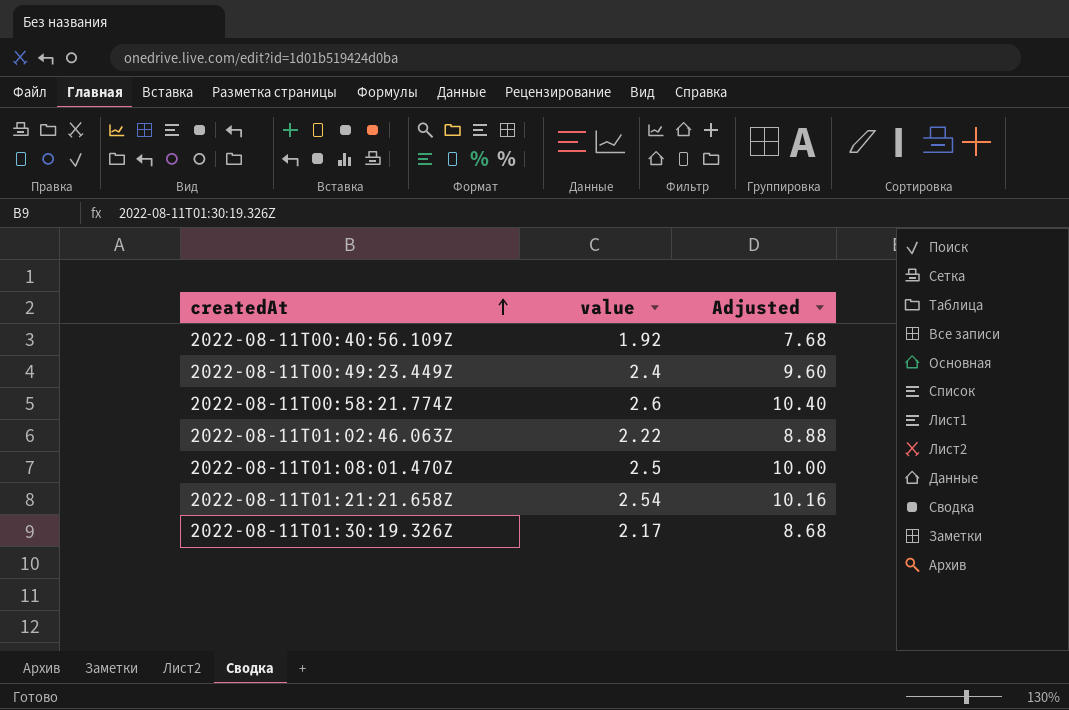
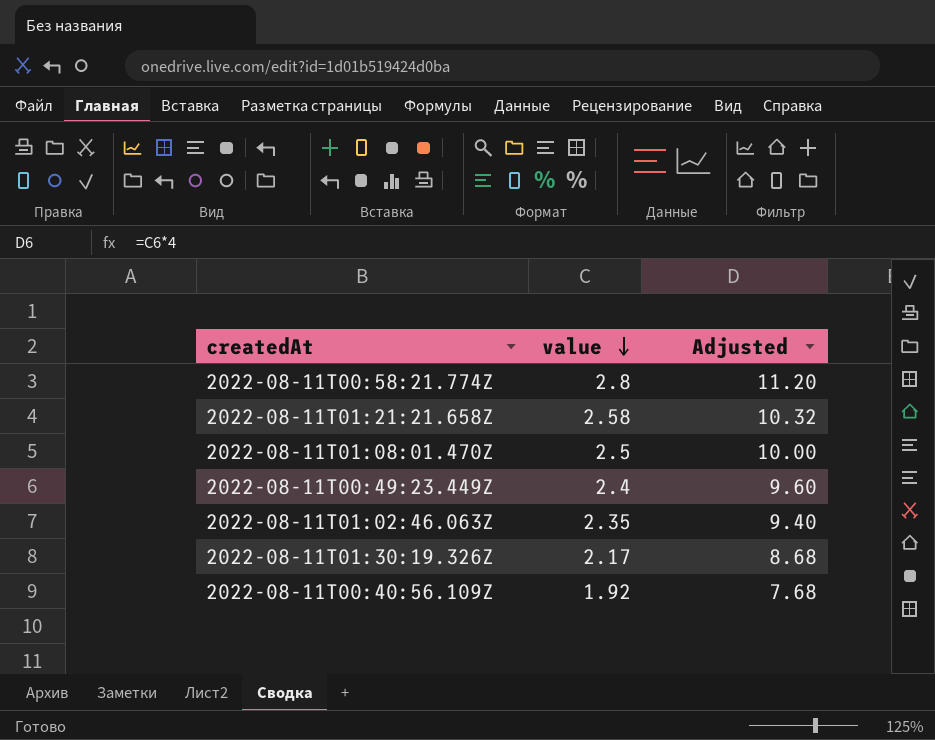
row order: createdAt ascending -> value descending
2022-08-11T00:58:21.774Z | value: 2.6 -> 2.8
2022-08-11T00:58:21.774Z | Adjusted: 10.40 -> 11.20
2022-08-11T01:21:21.658Z | value: 2.54 -> 2.58
2022-08-11T01:21:21.658Z | Adjusted: 10.16 -> 10.32
2022-08-11T01:02:46.063Z | value: 2.22 -> 2.35
2022-08-11T01:02:46.063Z | Adjusted: 8.88 -> 9.40

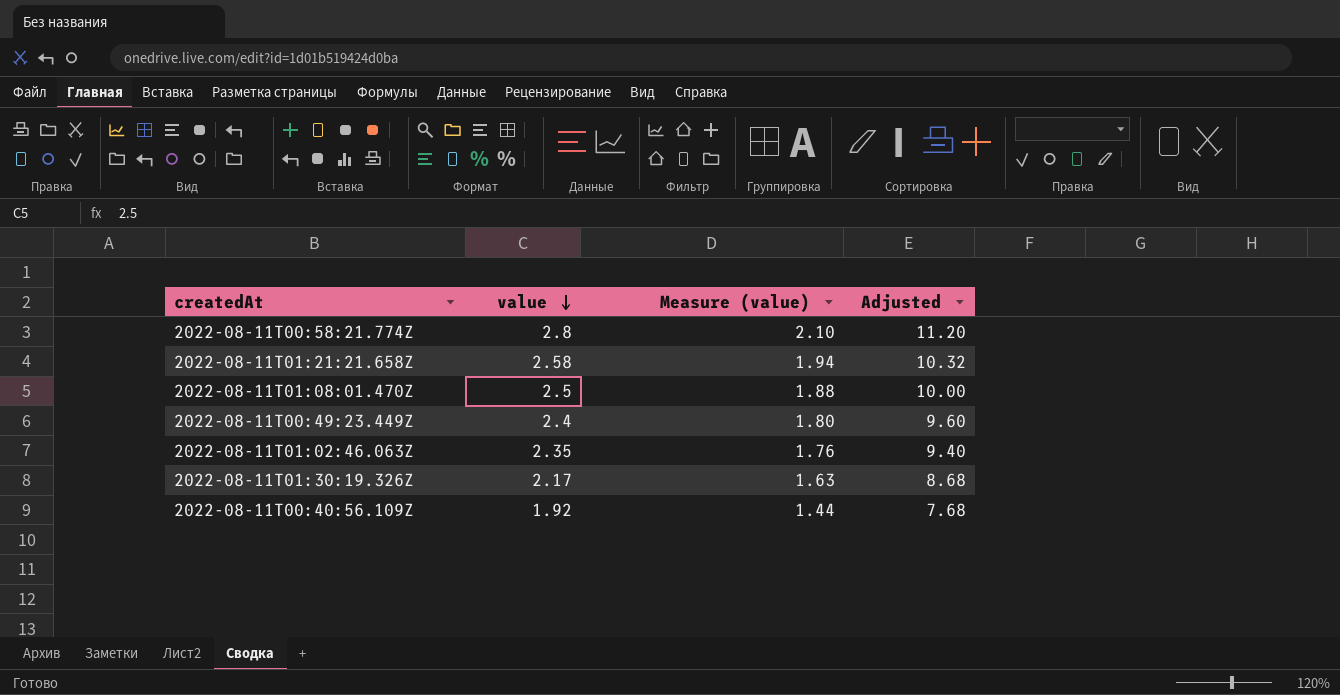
column Measure (value) | formula: none -> [value] * 0.75

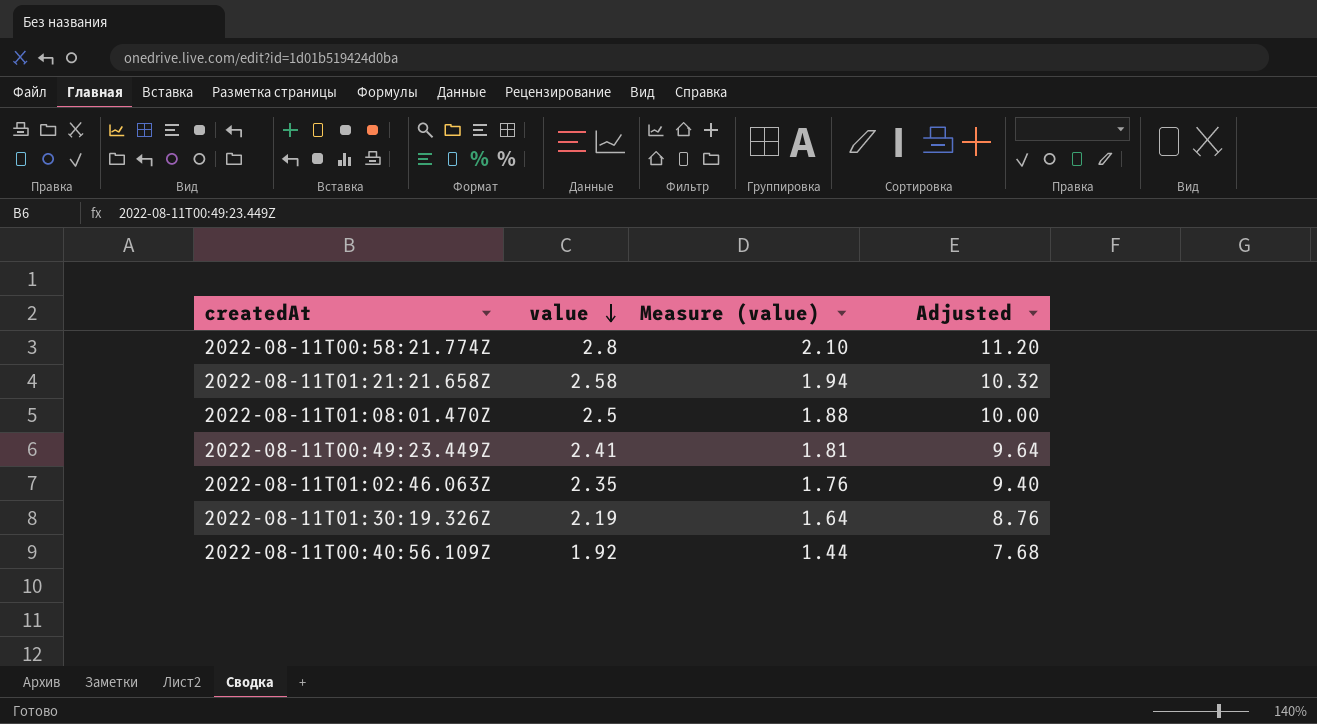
2022-08-11T00:49:23.449Z | value: 2.4 -> 2.41
2022-08-11T00:49:23.449Z | Measure (value): 1.80 -> 1.81
2022-08-11T00:49:23.449Z | Adjusted: 9.60 -> 9.64
2022-08-11T01:30:19.326Z | value: 2.17 -> 2.19
2022-08-11T01:30:19.326Z | Measure (value): 1.63 -> 1.64
2022-08-11T01:30:19.326Z | Adjusted: 8.68 -> 8.76

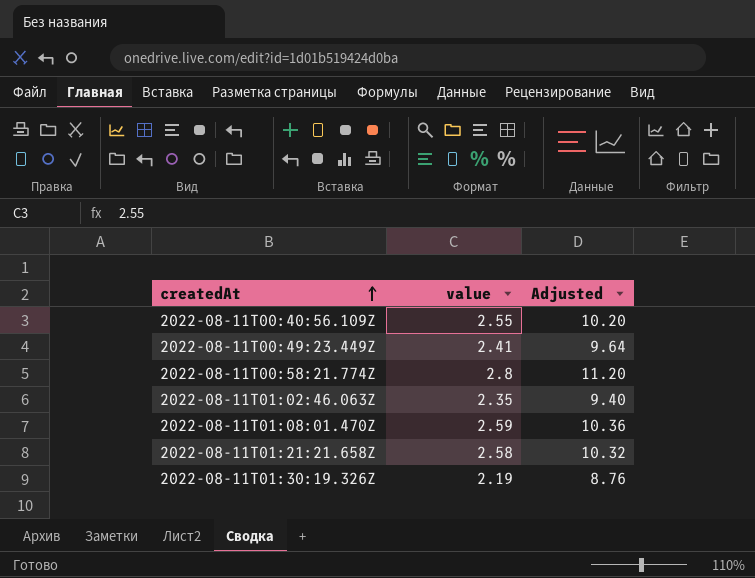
row order: value descending -> createdAt ascending
column Measure (value) | formula: [value] * 0.75 -> none
2022-08-11T00:40:56.109Z | value: 1.92 -> 2.55
2022-08-11T00:40:56.109Z | Adjusted: 7.68 -> 10.20
2022-08-11T01:08:01.470Z | value: 2.5 -> 2.59
2022-08-11T01:08:01.470Z | Adjusted: 10.00 -> 10.36

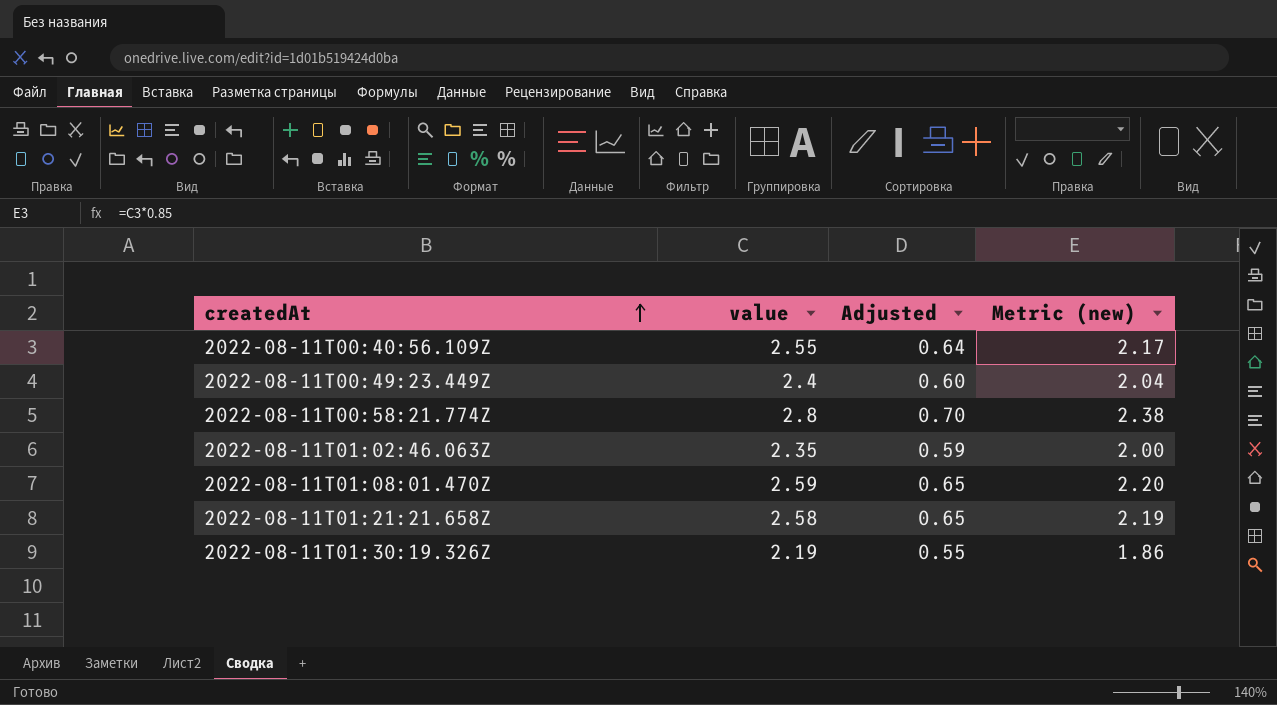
column Adjusted | formula: [value] * 4 -> [value] * 0.25
column Metric (new) | formula: none -> [value] * 0.85
2022-08-11T00:49:23.449Z | value: 2.41 -> 2.4

